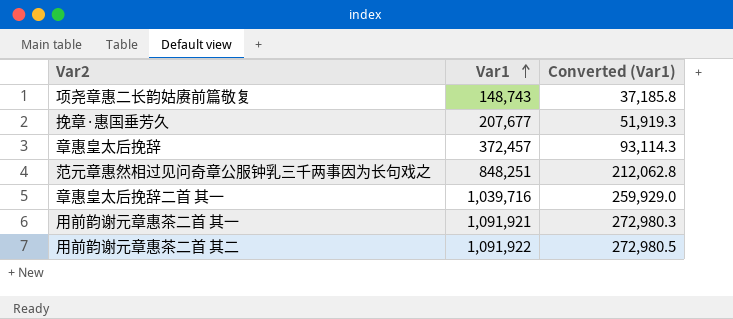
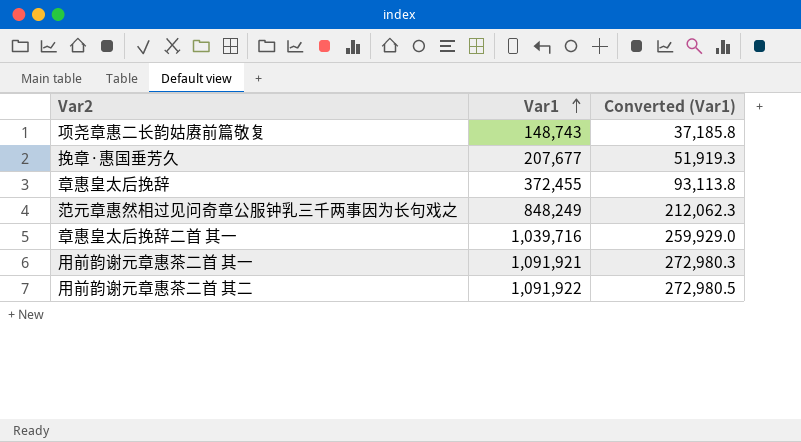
章惠皇太后挽辞 | Var1: 372,457 -> 372,455
章惠皇太后挽辞 | Converted (Var1): 93,114.3 -> 93,113.8
范元章惠然相过见问奇章公服钟乳三千两事因为长句戏之 | Var1: 848,251 -> 848,249
范元章惠然相过见问奇章公服钟乳三千两事因为长句戏之 | Converted (Var1): 212,062.8 -> 212,062.3

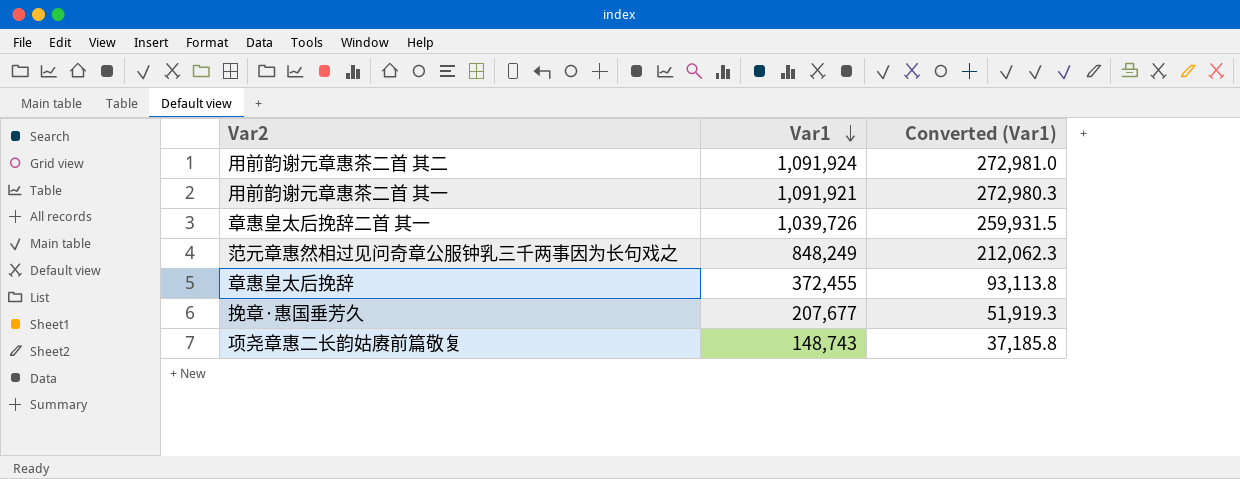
row order: Var1 ascending -> Var1 descending
用前韵谢元章惠茶二首 其二 | Var1: 1,091,922 -> 1,091,924
用前韵谢元章惠茶二首 其二 | Converted (Var1): 272,980.5 -> 272,981.0
章惠皇太后挽辞二首 其一 | Var1: 1,039,716 -> 1,039,726
章惠皇太后挽辞二首 其一 | Converted (Var1): 259,929.0 -> 259,931.5

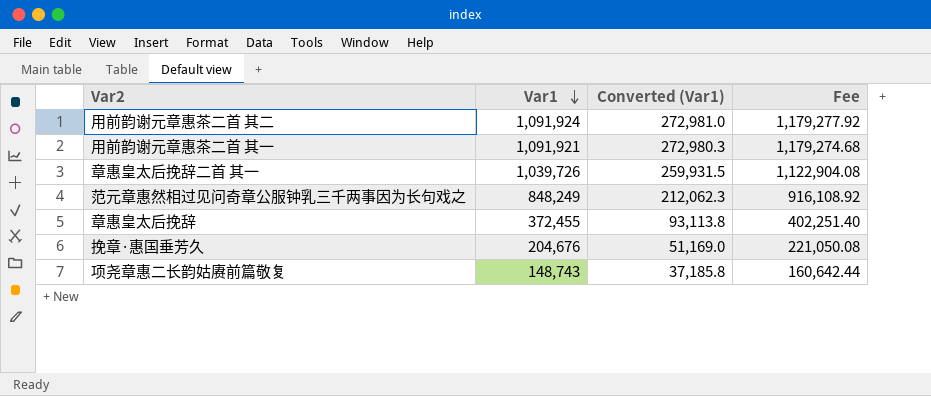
column Fee | formula: none -> [Var1] * 1.08
挽章·惠国垂芳久 | Var1: 207,677 -> 204,676
挽章·惠国垂芳久 | Converted (Var1): 51,919.3 -> 51,169.0

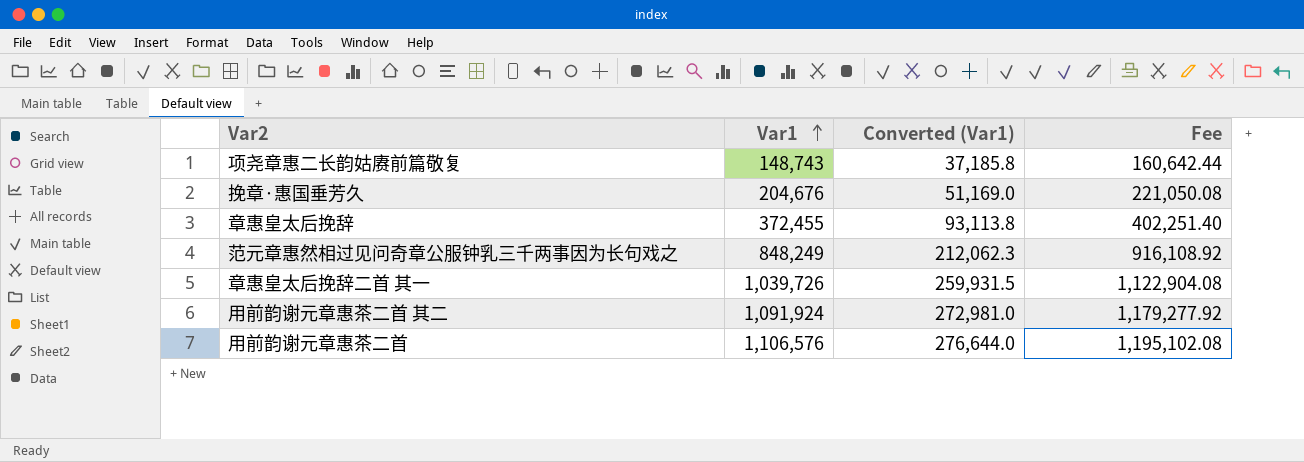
row order: Var1 descending -> Var1 ascending
row 用前韵谢元章惠茶二首 其一: 1,091,921 | 272,980.3 | 1,179,274.68 -> none
row 用前韵谢元章惠茶二首: none -> 1,106,576 | 276,644.0 | 1,195,102.08

